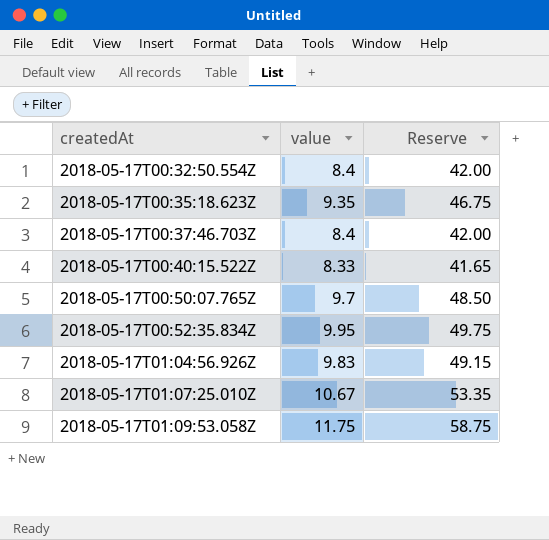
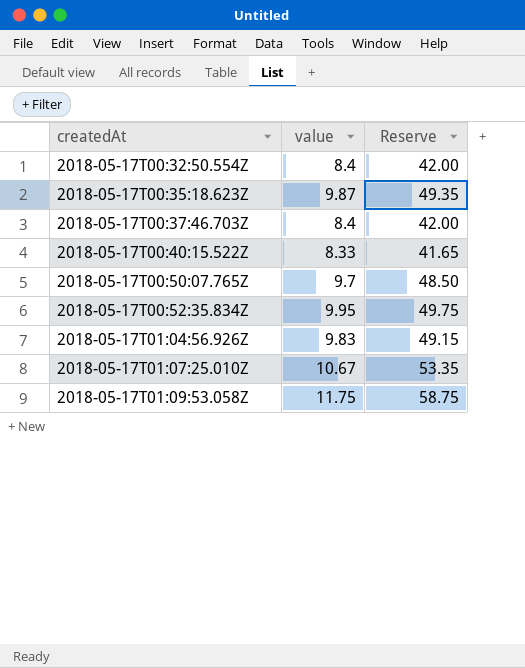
2018-05-17T00:35:18.623Z | value: 9.35 -> 9.87
2018-05-17T00:35:18.623Z | Reserve: 46.75 -> 49.35

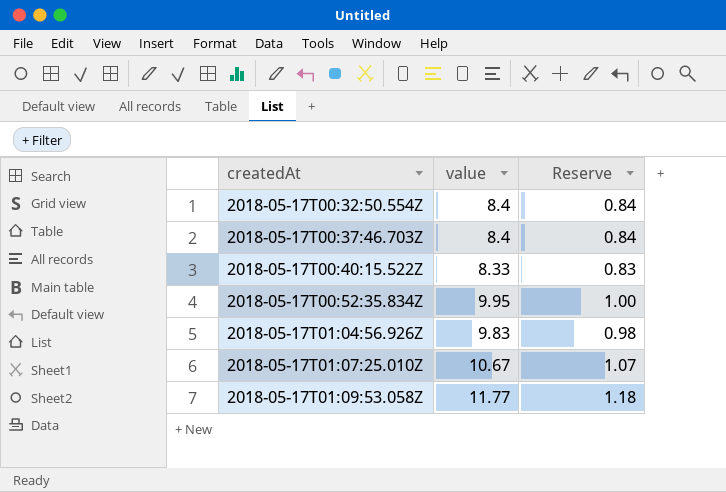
column Reserve | formula: [value] * 5 -> [value] * 0.1
row 2018-05-17T00:35:18.623Z: 9.87 | 49.35 -> none
row 2018-05-17T00:50:07.765Z: 9.7 | 48.50 -> none
2018-05-17T01:09:53.058Z | value: 11.75 -> 11.77

